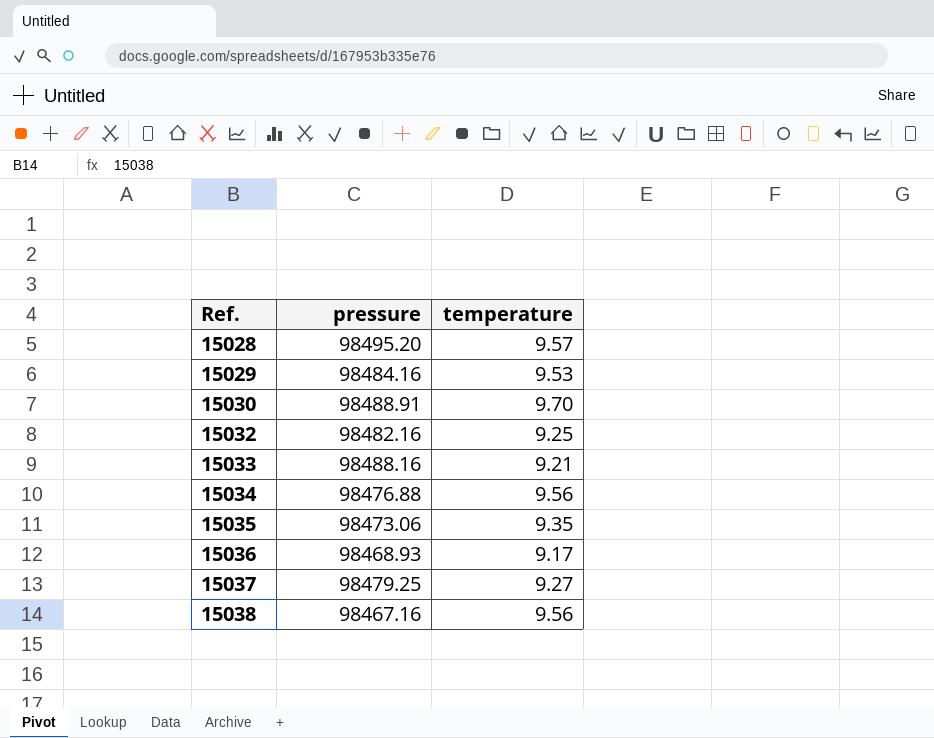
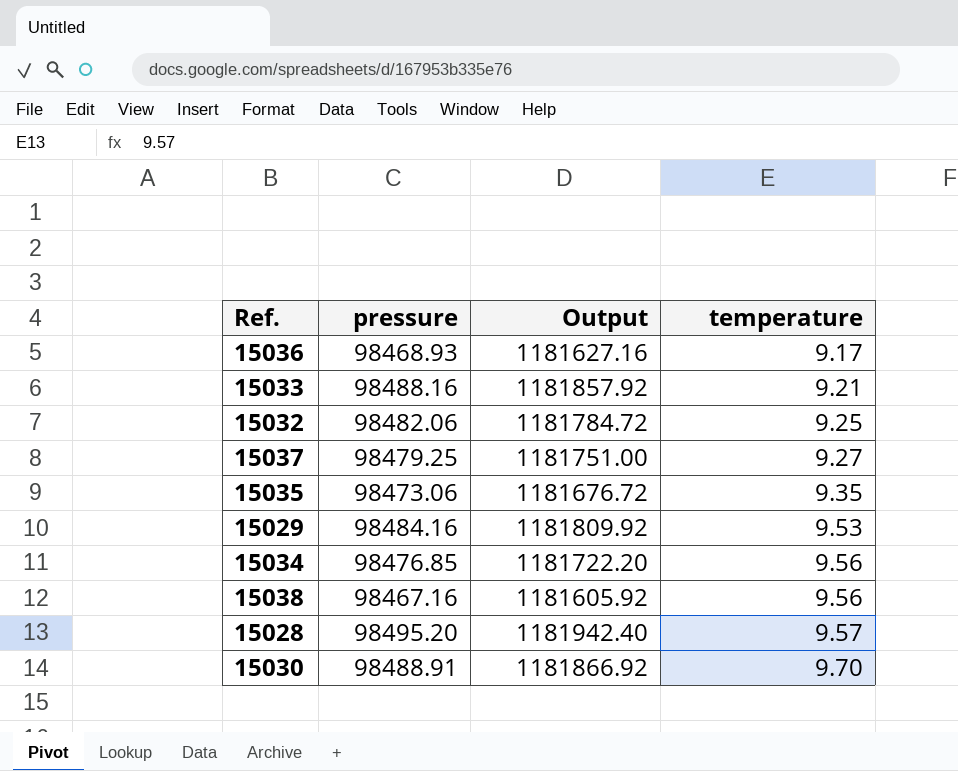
row order: Ref. ascending -> temperature ascending
column Output | formula: none -> [pressure] * 12
15032 | pressure: 98482.16 -> 98482.06
15034 | pressure: 98476.88 -> 98476.85

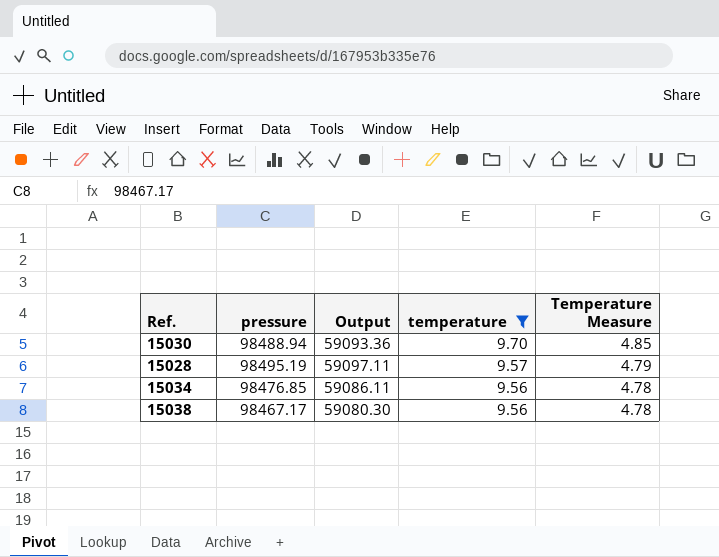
filter: none -> temperature >= 9.56
row order: temperature ascending -> temperature descending
column Output | formula: [pressure] * 12 -> [pressure] * 0.6
column Temperature Measure | formula: none -> [temperature] * 0.5
15030 | pressure: 98488.91 -> 98488.94
15028 | pressure: 98495.20 -> 98495.19
15038 | pressure: 98467.16 -> 98467.17

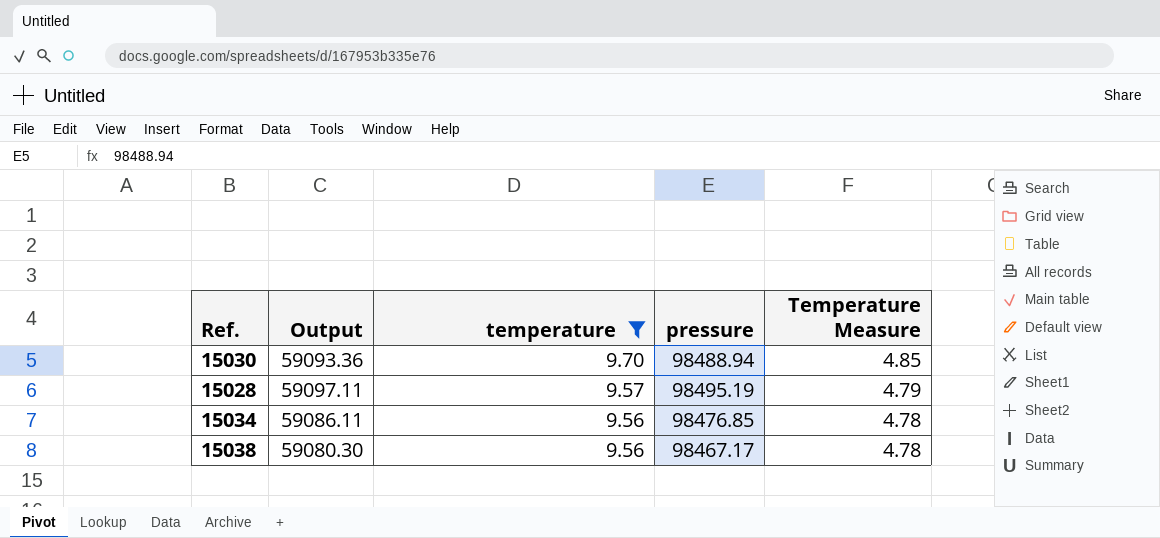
column pressure | position: 2 -> 4

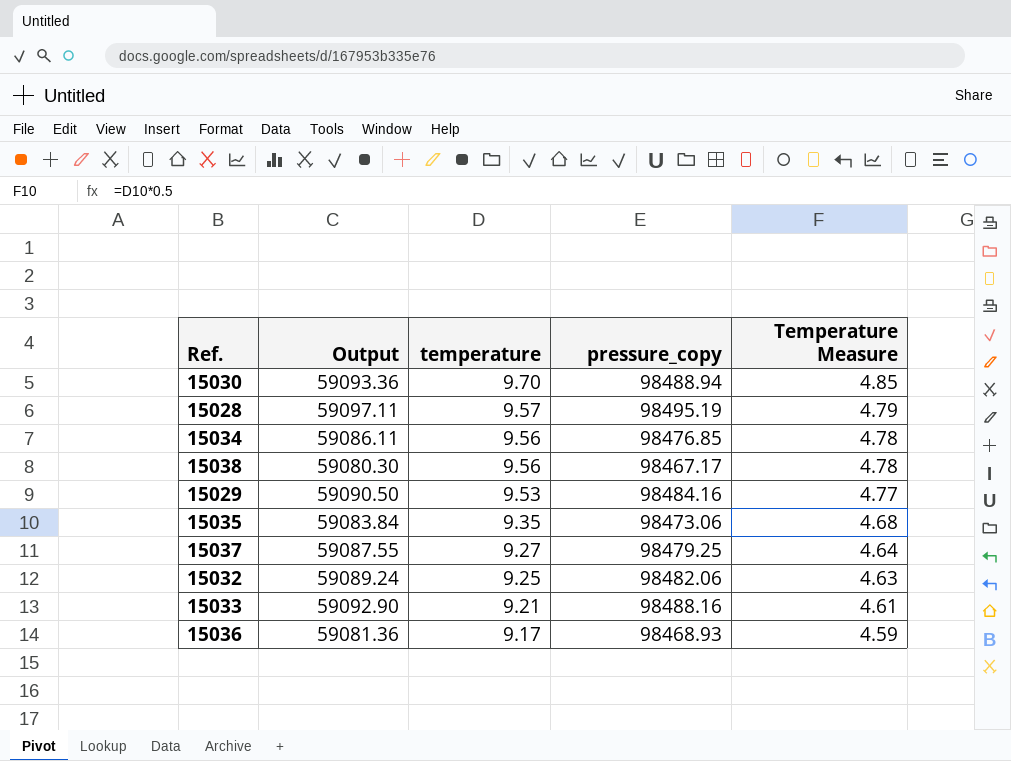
filter: temperature >= 9.56 -> none
column name: pressure -> pressure_copy

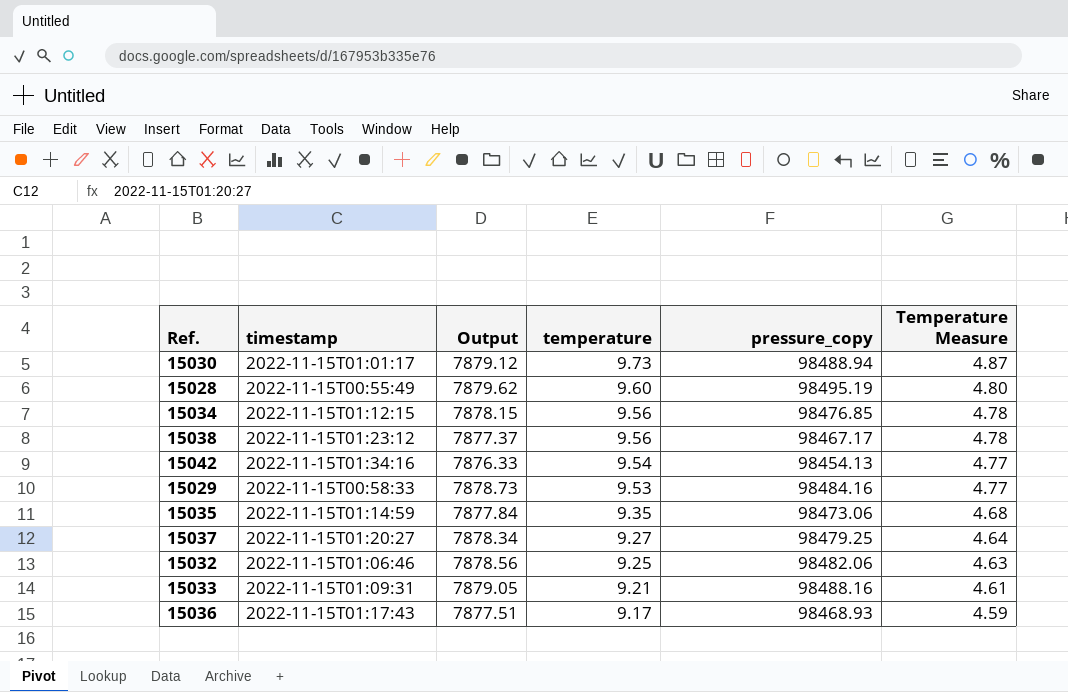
column timestamp | position: none -> 2
column Output | formula: [pressure_copy] * 0.6 -> [pressure_copy] * 0.08
15030 | temperature: 9.70 -> 9.73
15030 | Temperature Measure: 4.85 -> 4.87
15028 | temperature: 9.57 -> 9.60
15028 | Temperature Measure: 4.79 -> 4.80
row 15042: none -> 2022-11-15T01:34:16 | 7876.33 | 9.54 | 98454.13 | 4.77

